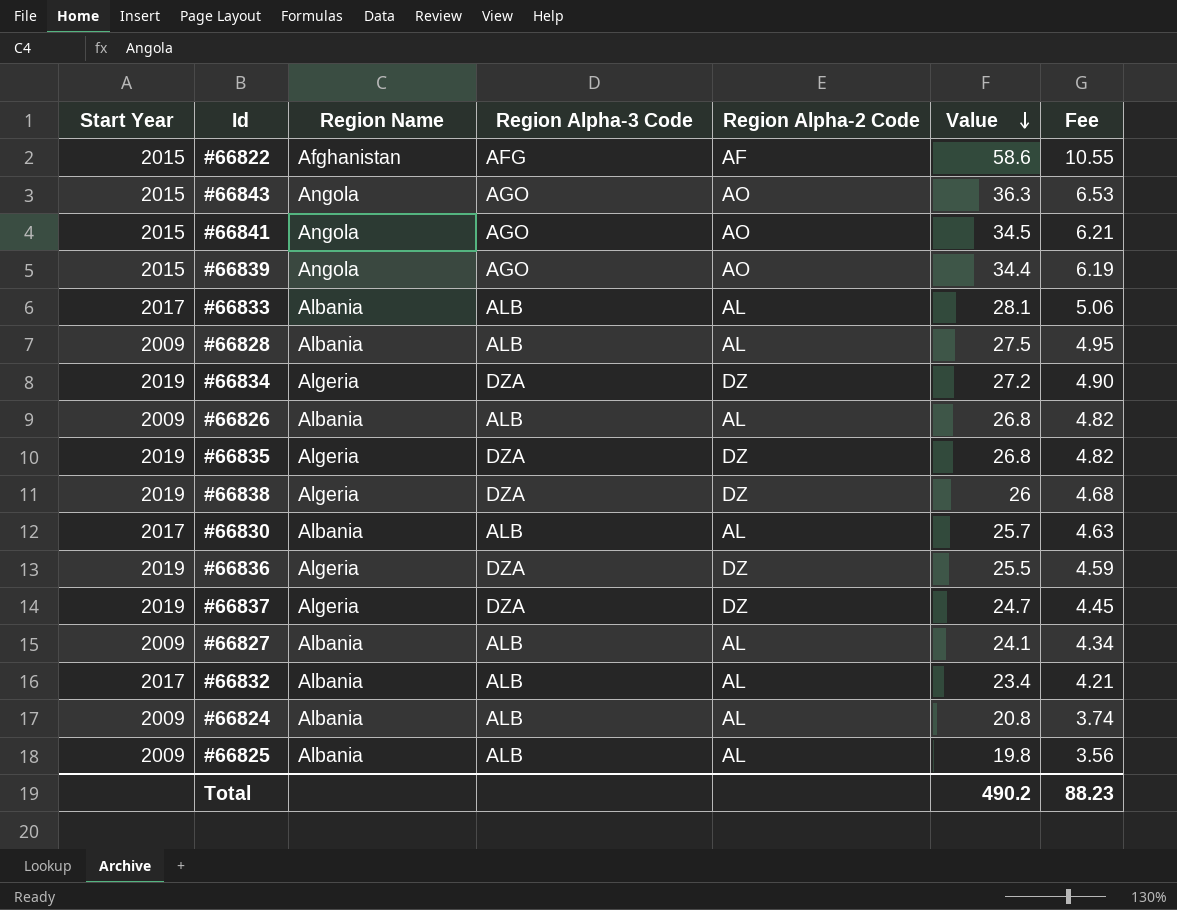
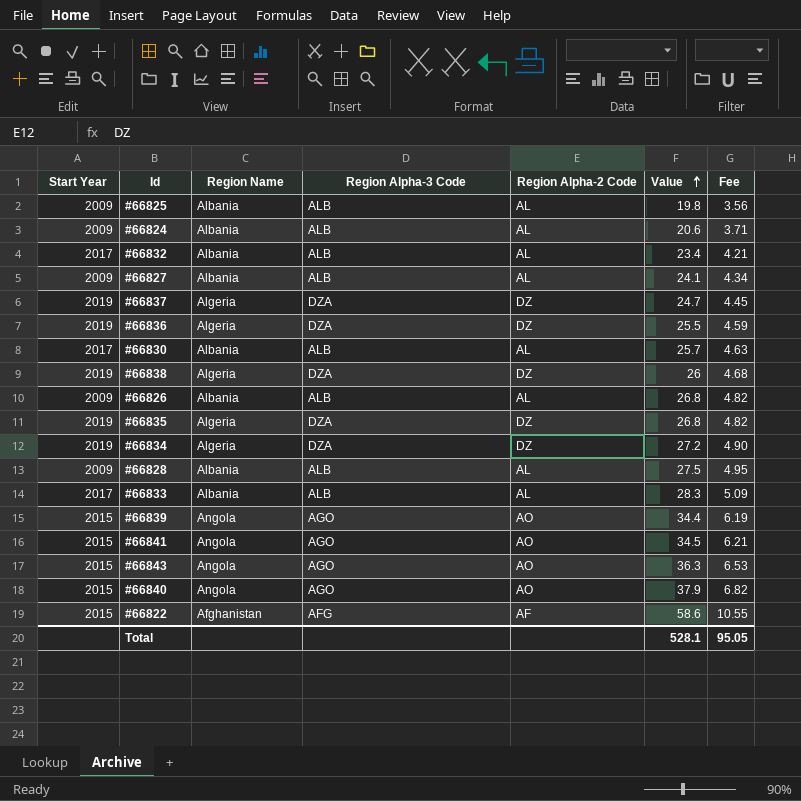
row order: Value descending -> Value ascending
#66824 | Value: 20.8 -> 20.6
#66824 | Fee: 3.74 -> 3.71
#66833 | Value: 28.1 -> 28.3
#66833 | Fee: 5.06 -> 5.09
row #66840: none -> 2015 | Angola | AGO | AO | 37.9 | 6.82
Total | Value: 490.2 -> 528.1
Total | Fee: 88.23 -> 95.05

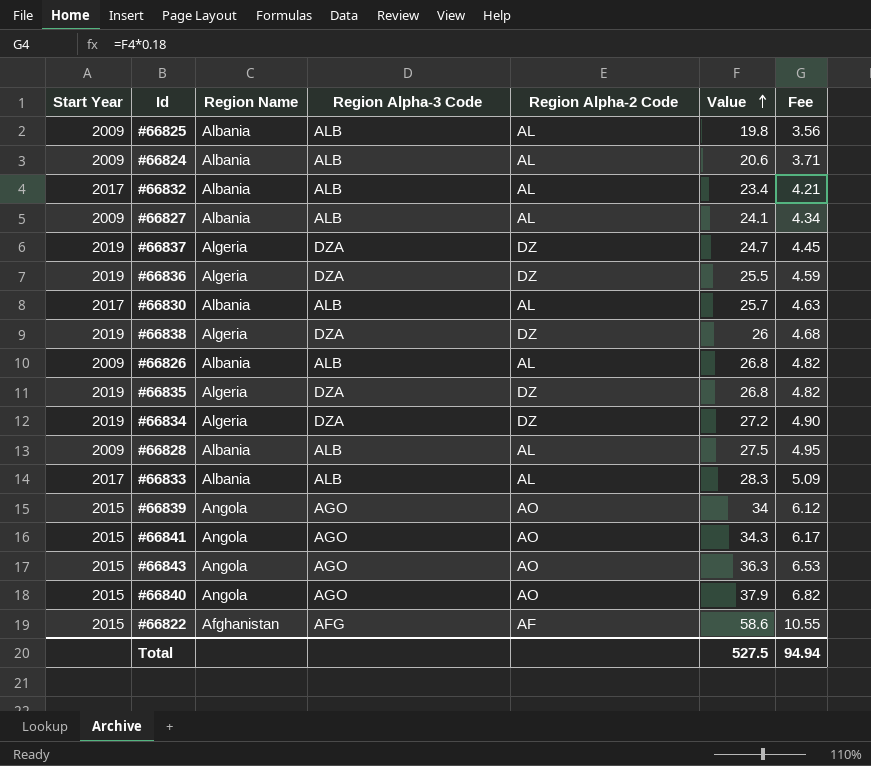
#66839 | Value: 34.4 -> 34
#66839 | Fee: 6.19 -> 6.12
#66841 | Value: 34.5 -> 34.3
#66841 | Fee: 6.21 -> 6.17
Total | Value: 528.1 -> 527.5
Total | Fee: 95.05 -> 94.94

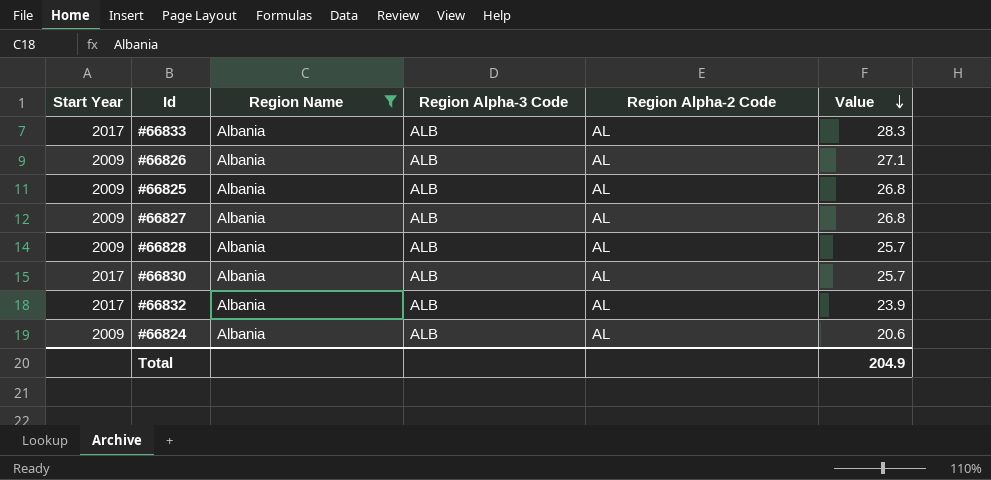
filter: none -> Region Name = Albania
row order: Value ascending -> Value descending
column Fee | formula: [Value] * 0.18 -> none
#66826 | Value: 26.8 -> 27.1
#66825 | Value: 19.8 -> 26.8
#66827 | Value: 24.1 -> 26.8
#66828 | Value: 27.5 -> 25.7
#66832 | Value: 23.4 -> 23.9
Total | Value: 527.5 -> 204.9

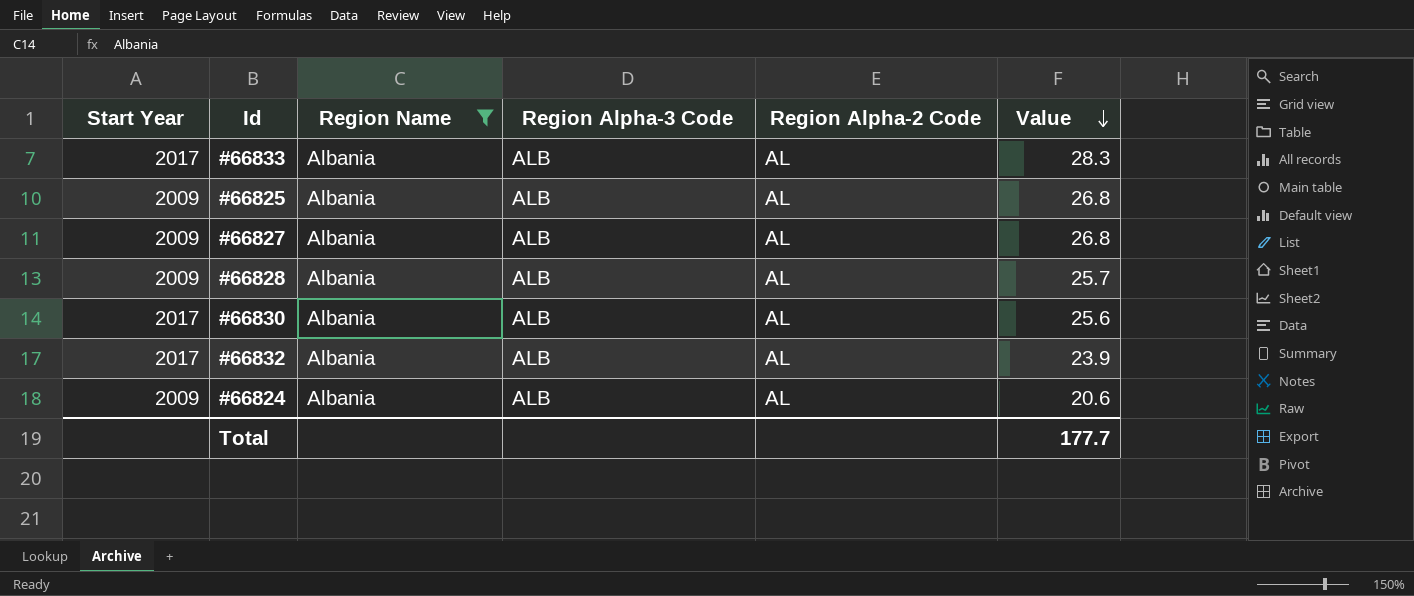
row #66826: 2009 | Albania | ALB | AL | 27.1 -> none
#66830 | Value: 25.7 -> 25.6
Total | Value: 204.9 -> 177.7

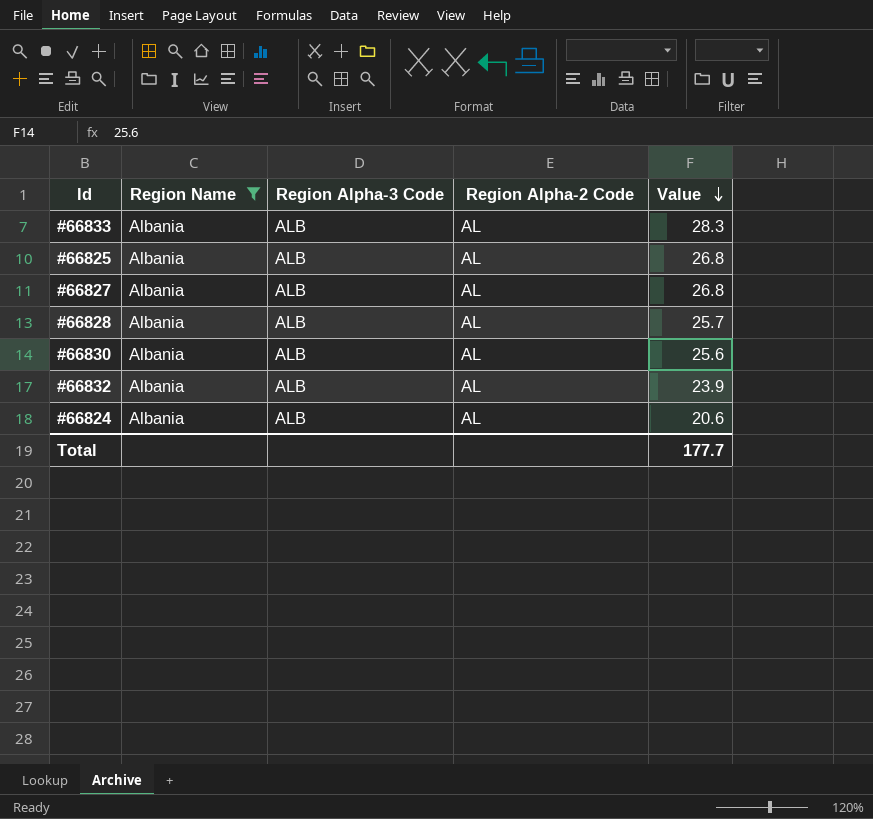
column Start Year | position: 1 -> none

